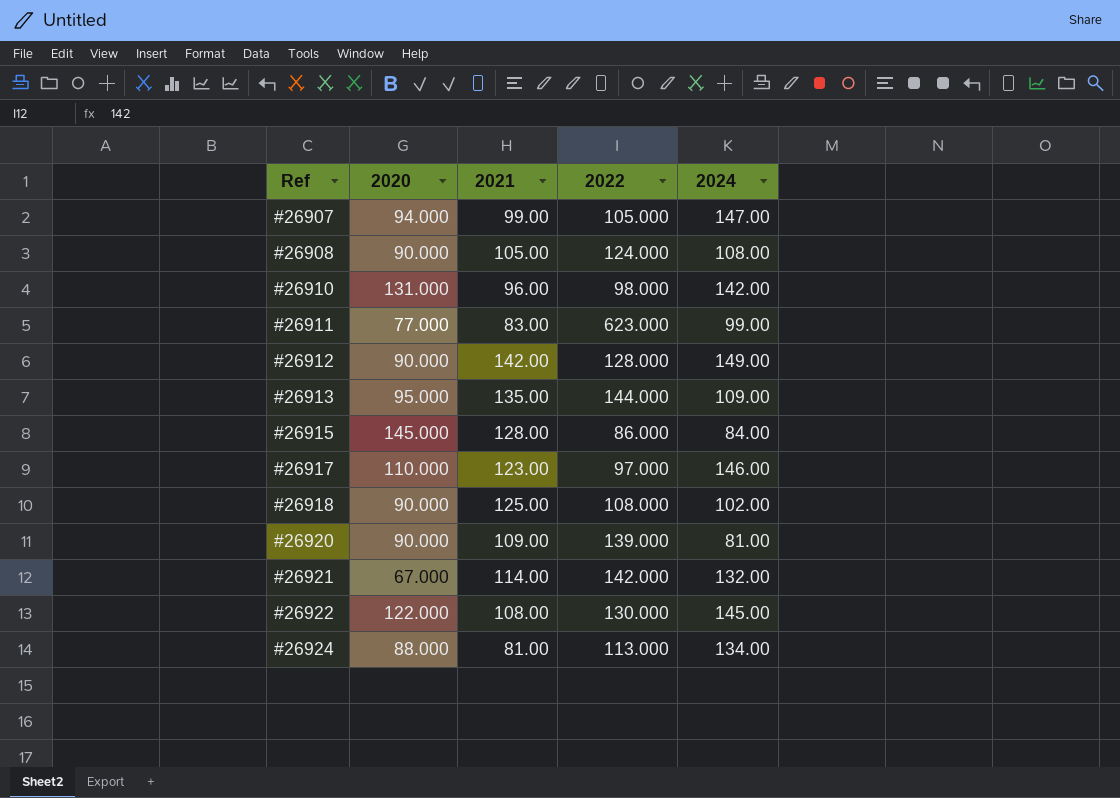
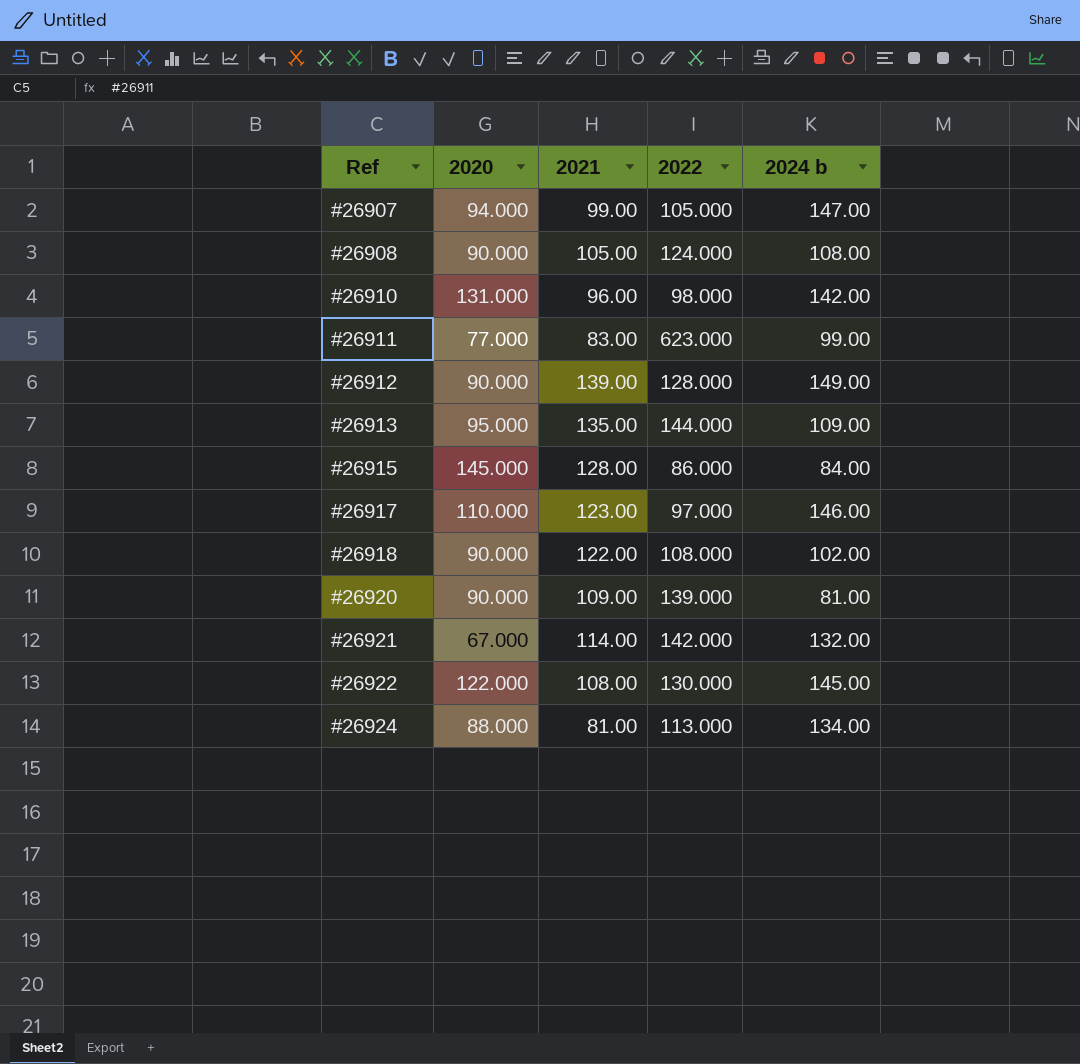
column name: 2024 -> 2024 b
#26912 | 2021: 142.00 -> 139.00
#26918 | 2021: 125.00 -> 122.00

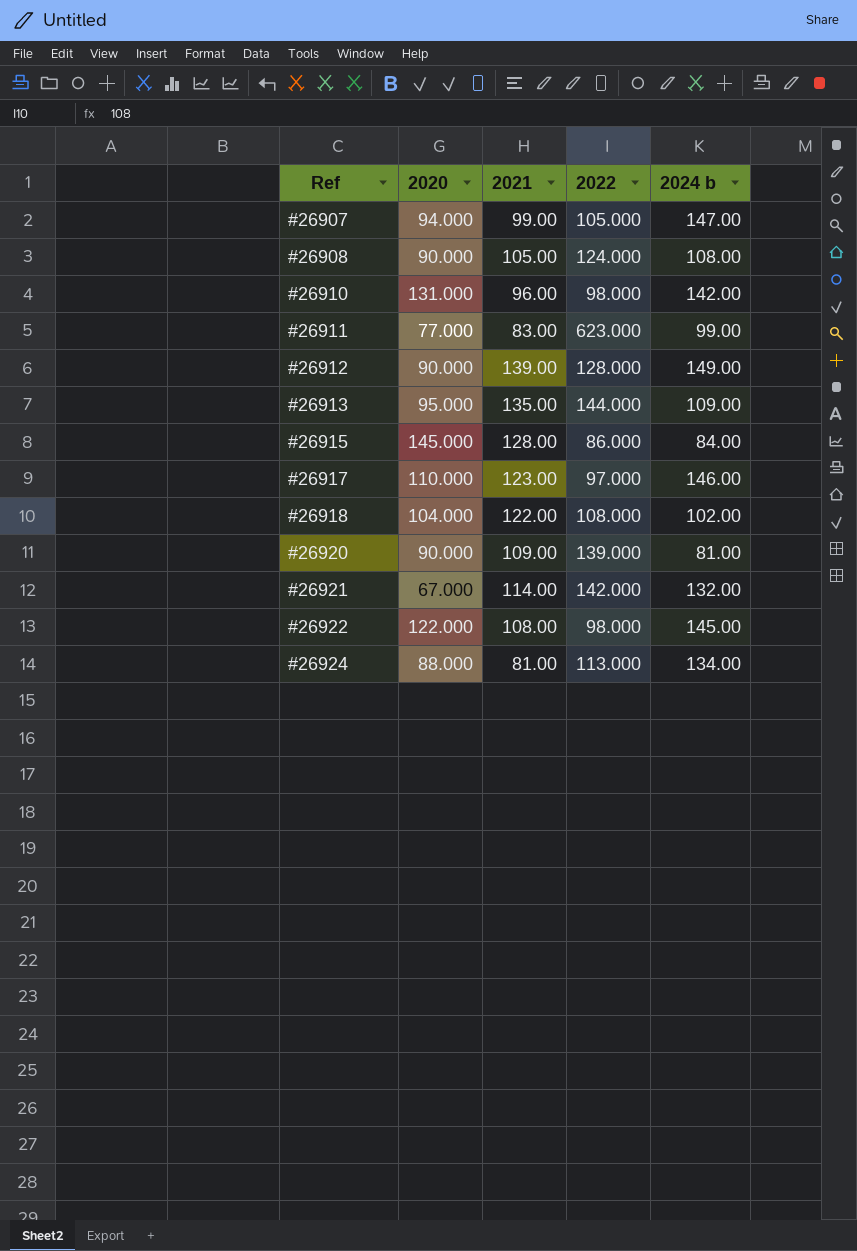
#26918 | 2020: 90.000 -> 104.000
#26922 | 2022: 130.000 -> 98.000

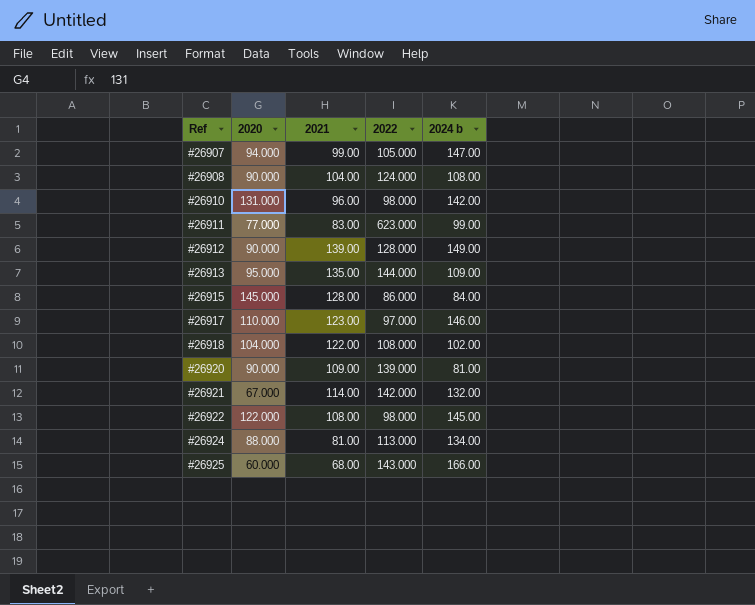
#26908 | 2021: 105.00 -> 104.00
row #26925: none -> 60.000 | 68.00 | 143.000 | 166.00

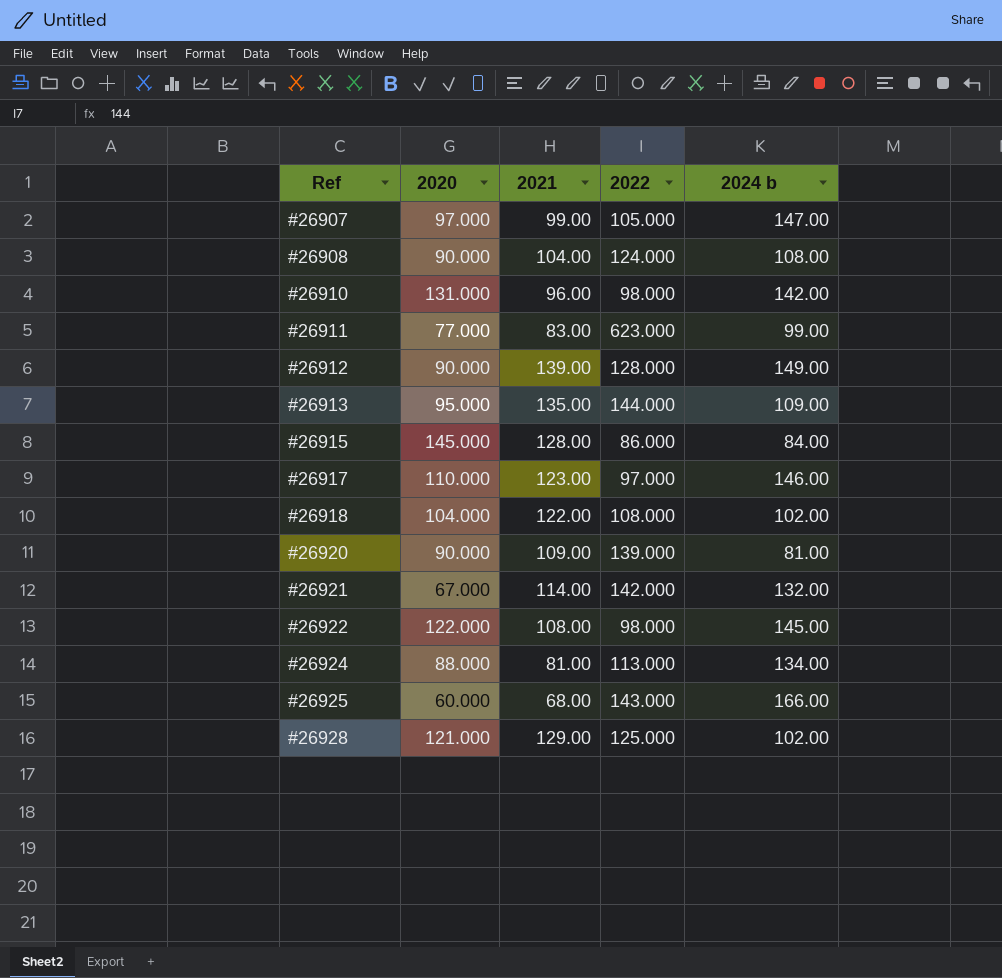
#26907 | 2020: 94.000 -> 97.000
row #26928: none -> 121.000 | 129.00 | 125.000 | 102.00

